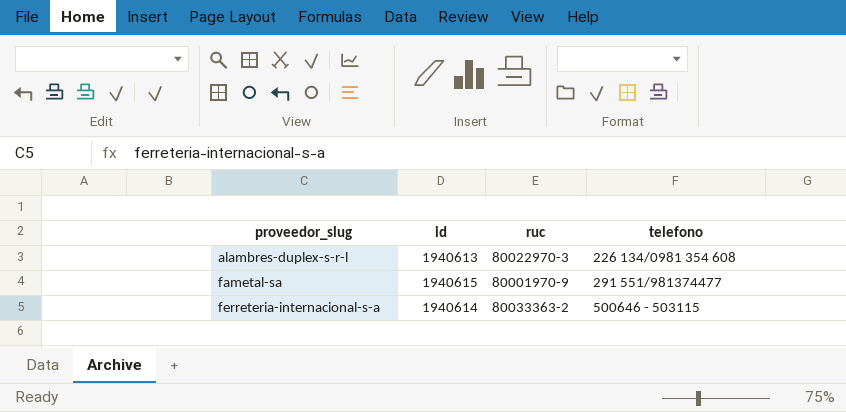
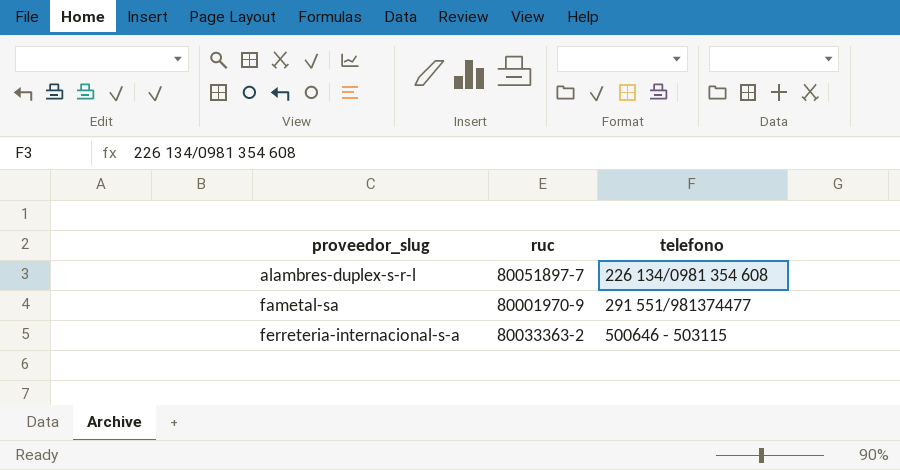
column id | position: 2 -> none
alambres-duplex-s-r-l | ruc: 80022970-3 -> 80051897-7

